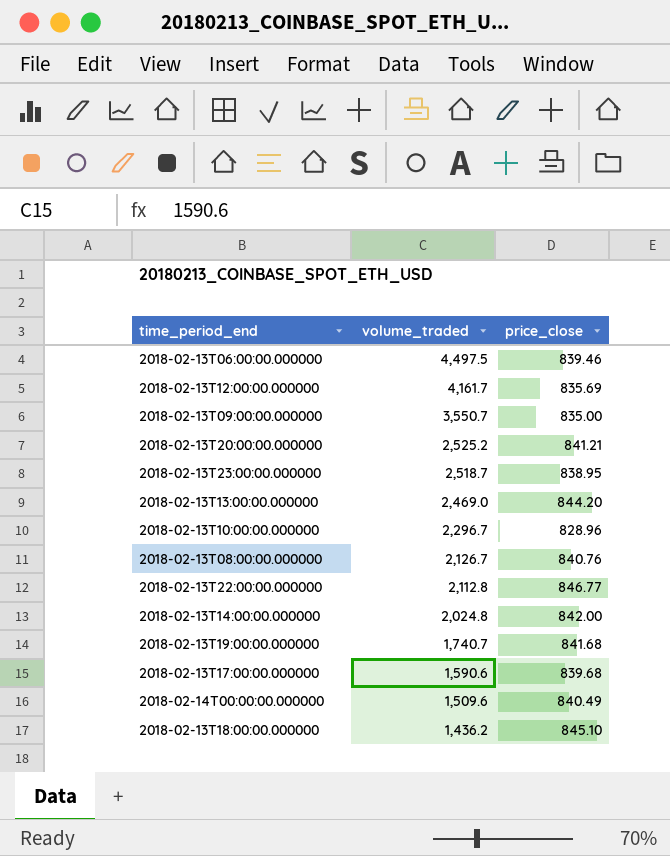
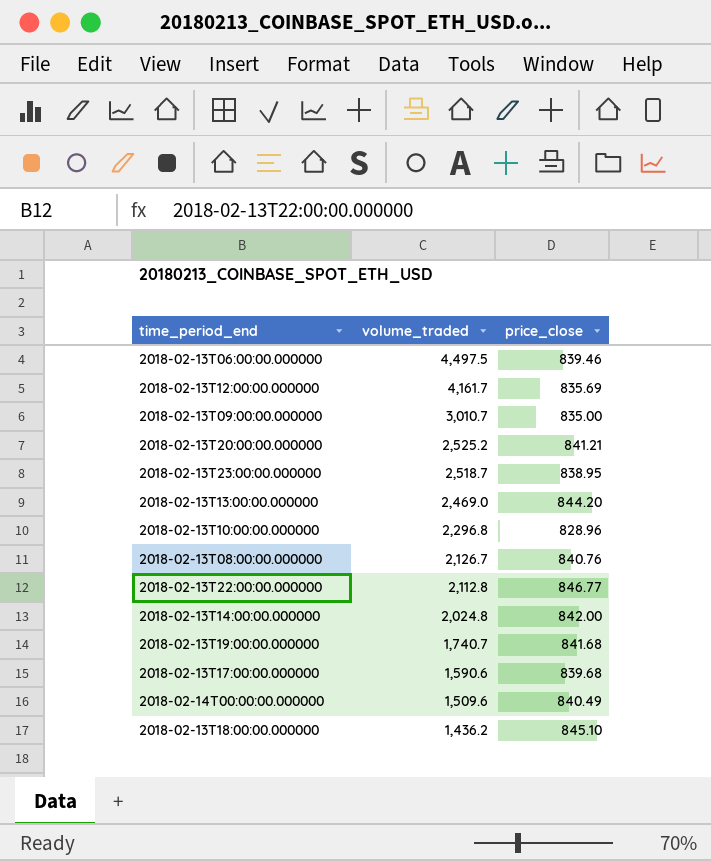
2018-02-13T09:00:00.000000 | volume_traded: 3,550.7 -> 3,010.7
2018-02-13T10:00:00.000000 | volume_traded: 2,296.7 -> 2,296.8

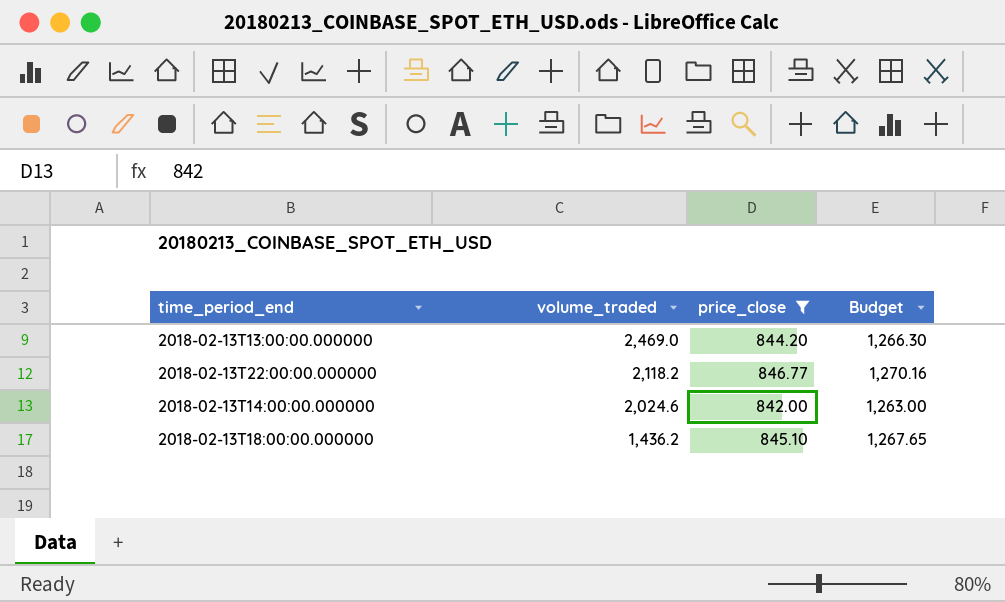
filter: none -> price_close >= 842.00
column Budget | formula: none -> [price_close] * 1.5
2018-02-13T22:00:00.000000 | volume_traded: 2,112.8 -> 2,118.2
2018-02-13T14:00:00.000000 | volume_traded: 2,024.8 -> 2,024.6

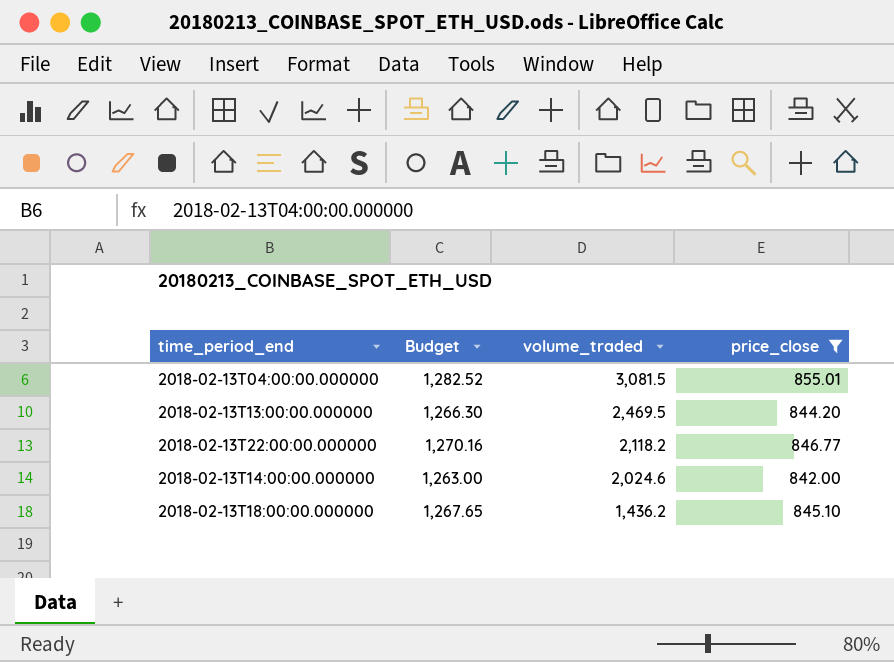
column Budget | position: 4 -> 2
row 2018-02-13T04:00:00.000000: none -> 1,282.52 | 3,081.5 | 855.01
2018-02-13T13:00:00.000000 | volume_traded: 2,469.0 -> 2,469.5

